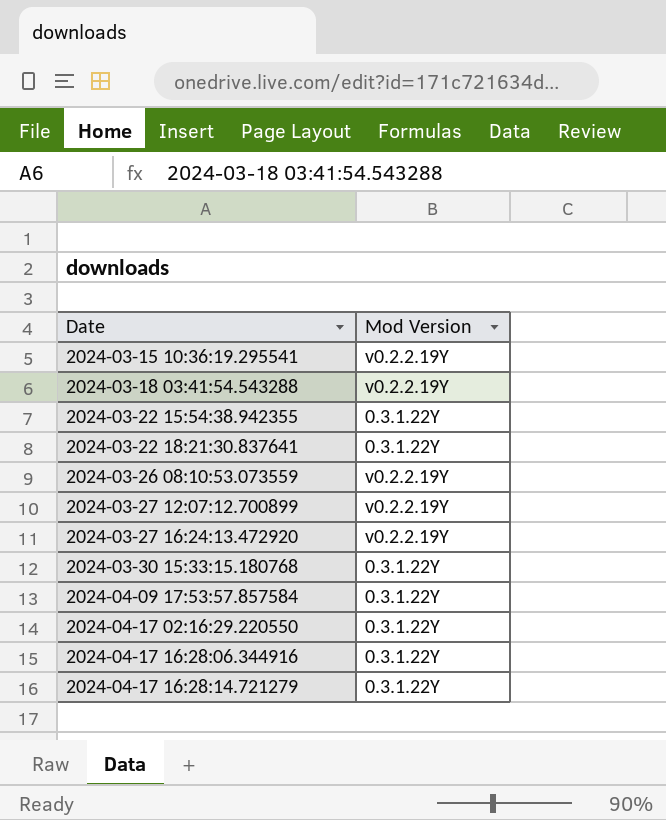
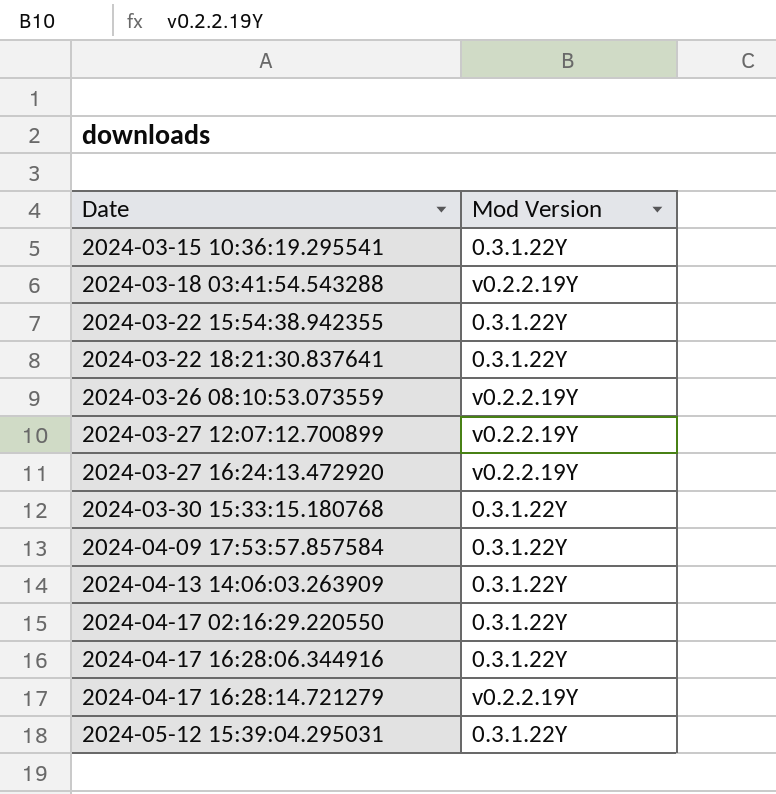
2024-03-15 10:36:19.295541 | Mod Version: v0.2.2.19Y -> 0.3.1.22Y
row 2024-04-13 14:06:03.263909: none -> 0.3.1.22Y
2024-04-17 16:28:14.721279 | Mod Version: 0.3.1.22Y -> v0.2.2.19Y
row 2024-05-12 15:39:04.295031: none -> 0.3.1.22Y

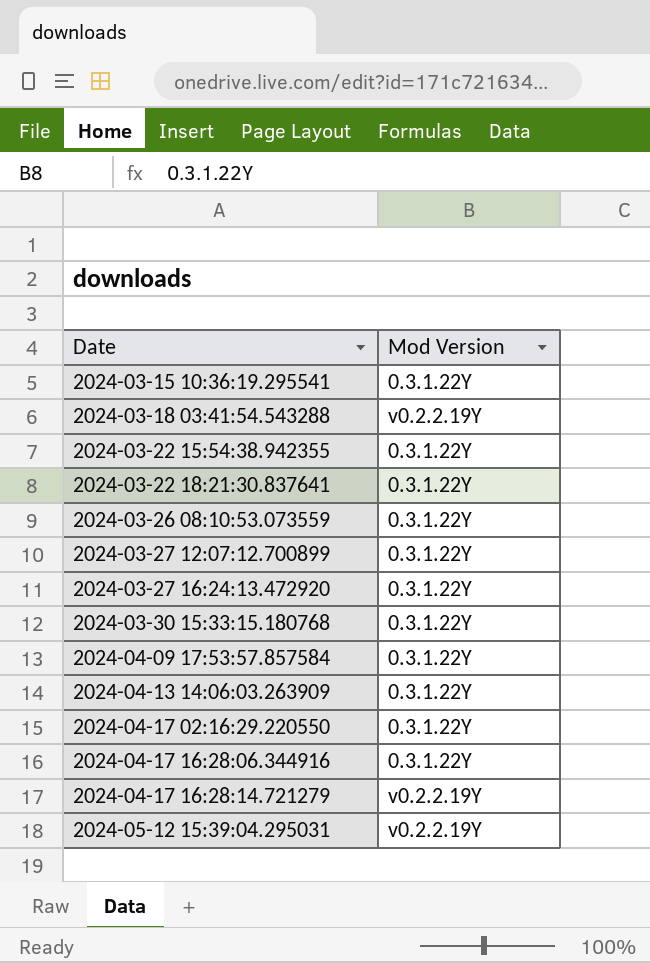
2024-03-26 08:10:53.073559 | Mod Version: v0.2.2.19Y -> 0.3.1.22Y
2024-03-27 12:07:12.700899 | Mod Version: v0.2.2.19Y -> 0.3.1.22Y
2024-03-27 16:24:13.472920 | Mod Version: v0.2.2.19Y -> 0.3.1.22Y
2024-05-12 15:39:04.295031 | Mod Version: 0.3.1.22Y -> v0.2.2.19Y

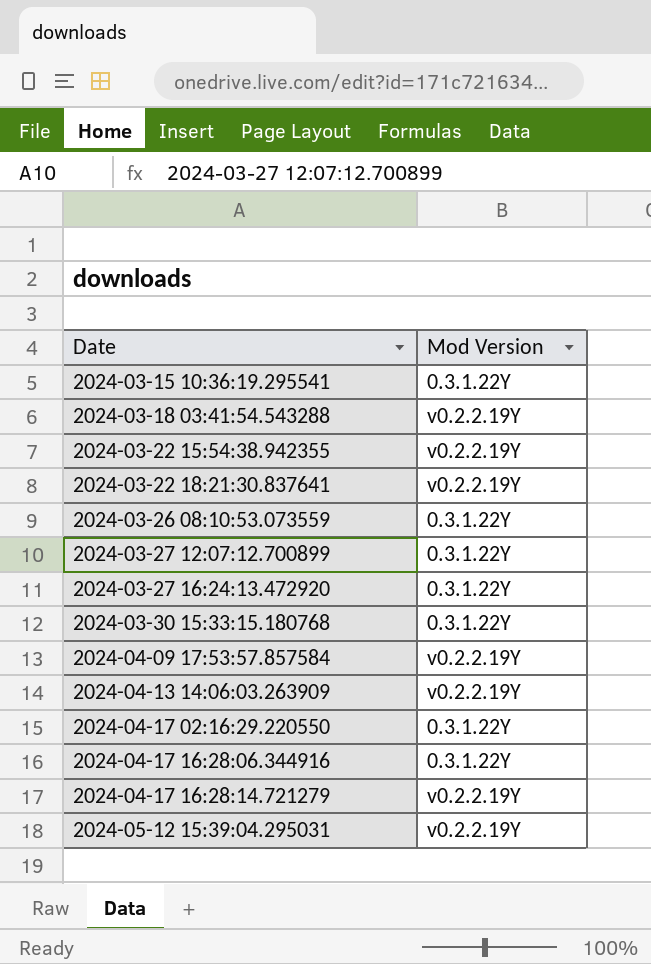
2024-03-22 15:54:38.942355 | Mod Version: 0.3.1.22Y -> v0.2.2.19Y
2024-03-22 18:21:30.837641 | Mod Version: 0.3.1.22Y -> v0.2.2.19Y
2024-04-09 17:53:57.857584 | Mod Version: 0.3.1.22Y -> v0.2.2.19Y
2024-04-13 14:06:03.263909 | Mod Version: 0.3.1.22Y -> v0.2.2.19Y

